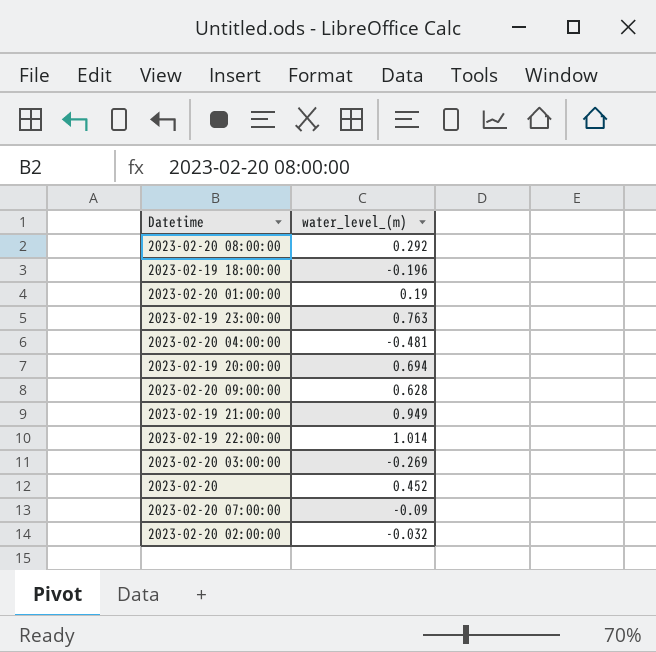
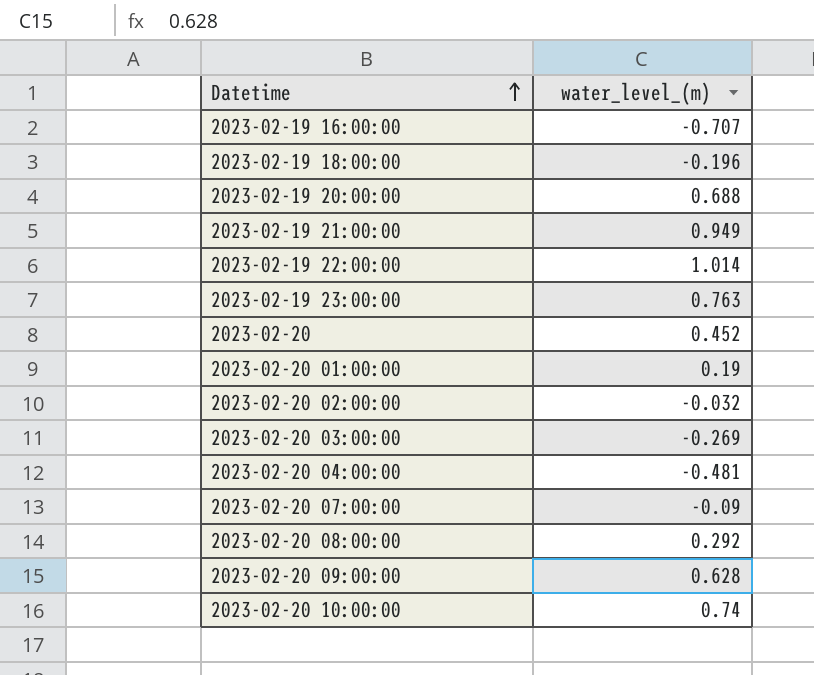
row order: none -> Datetime ascending
row 2023-02-19 16:00:00: none -> -0.707
2023-02-19 20:00:00 | water_level_(m): 0.694 -> 0.688
row 2023-02-20 10:00:00: none -> 0.74

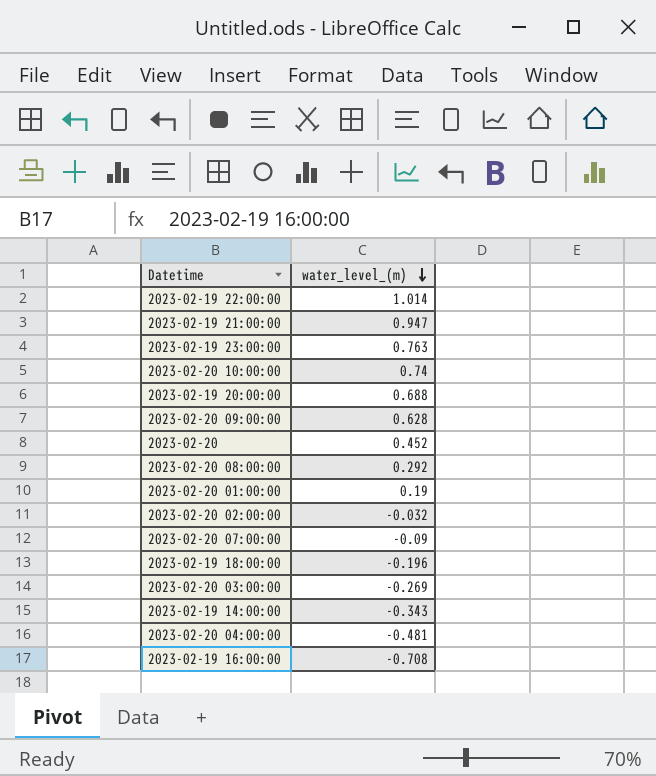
row order: Datetime ascending -> water_level_(m) descending
2023-02-19 21:00:00 | water_level_(m): 0.949 -> 0.947
row 2023-02-19 14:00:00: none -> -0.343
2023-02-19 16:00:00 | water_level_(m): -0.707 -> -0.708

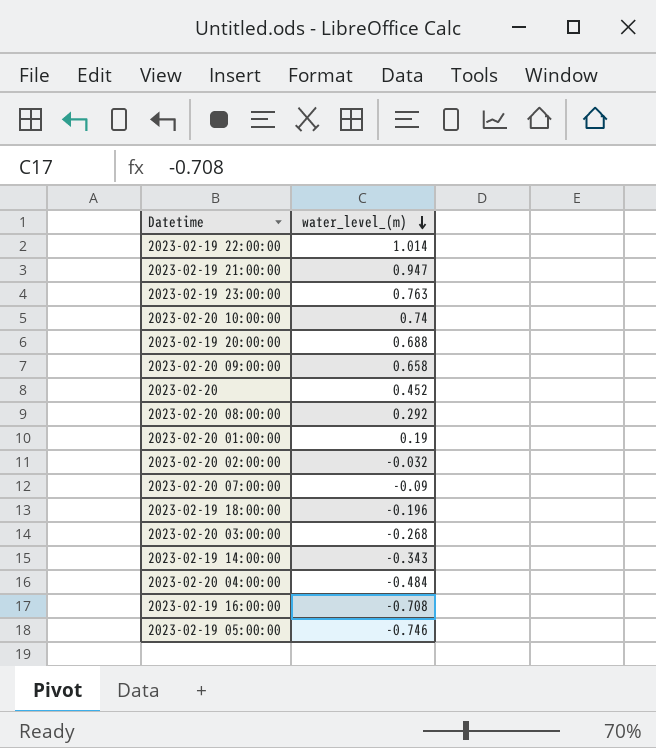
2023-02-20 09:00:00 | water_level_(m): 0.628 -> 0.658
2023-02-20 03:00:00 | water_level_(m): -0.269 -> -0.268
2023-02-20 04:00:00 | water_level_(m): -0.481 -> -0.484
row 2023-02-19 05:00:00: none -> -0.746

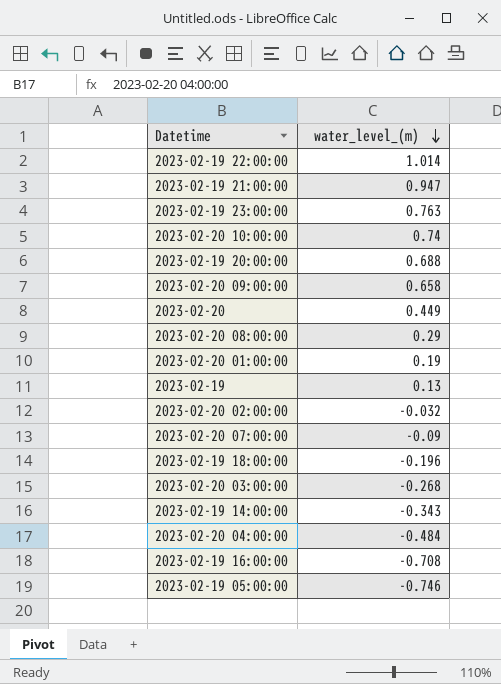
2023-02-20 | water_level_(m): 0.452 -> 0.449
2023-02-20 08:00:00 | water_level_(m): 0.292 -> 0.29
row 2023-02-19: none -> 0.13

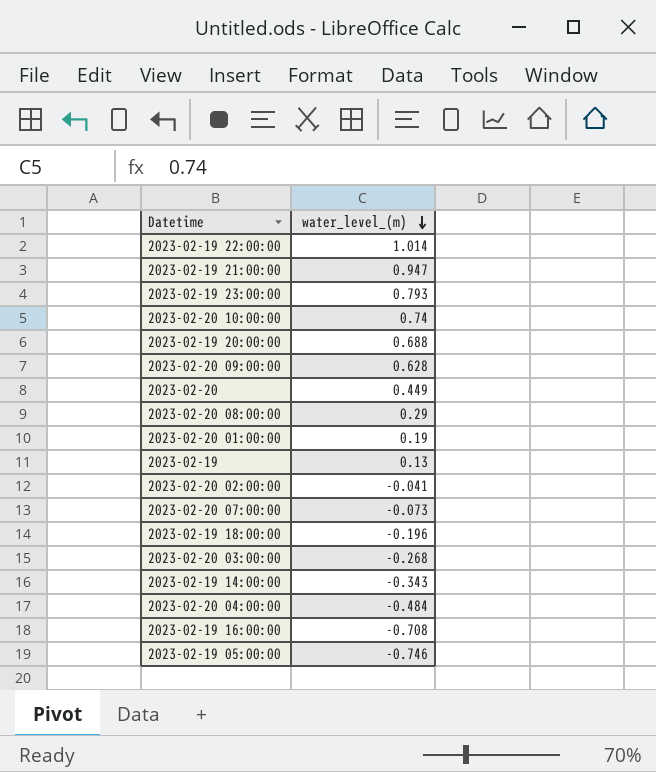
2023-02-19 23:00:00 | water_level_(m): 0.763 -> 0.793
2023-02-20 09:00:00 | water_level_(m): 0.658 -> 0.628
2023-02-20 02:00:00 | water_level_(m): -0.032 -> -0.041
2023-02-20 07:00:00 | water_level_(m): -0.09 -> -0.073

